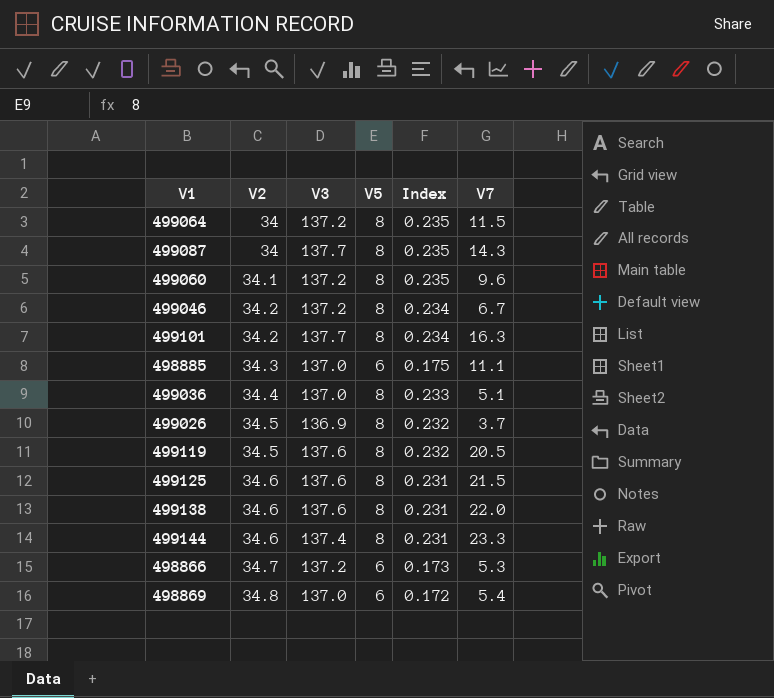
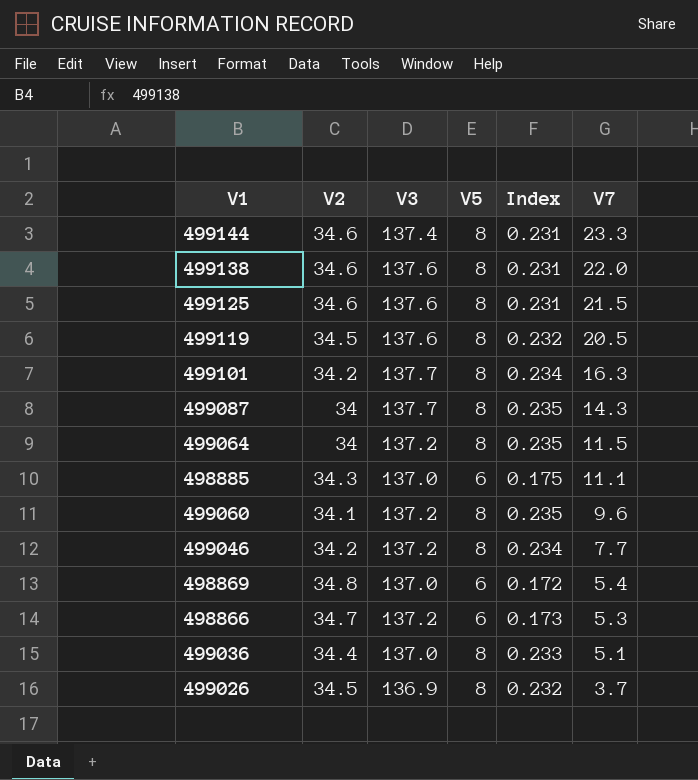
row order: V2 ascending -> V7 descending
499046 | V7: 6.7 -> 7.7

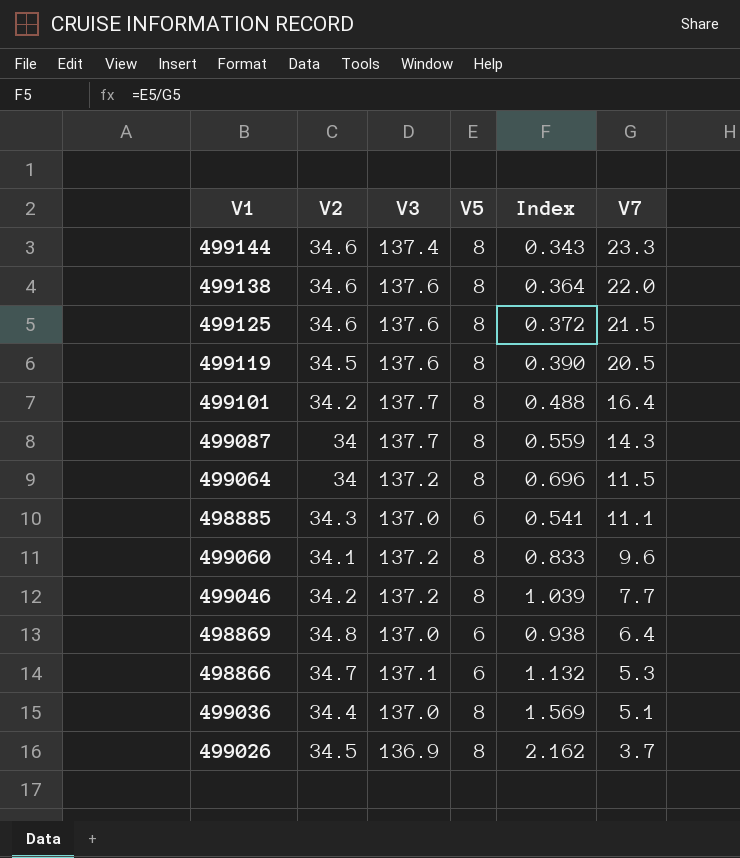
column Index | formula: [V5] / [V2] -> [V5] / [V7]
499101 | V7: 16.3 -> 16.4
498869 | V7: 5.4 -> 6.4
498866 | V3: 137.2 -> 137.1

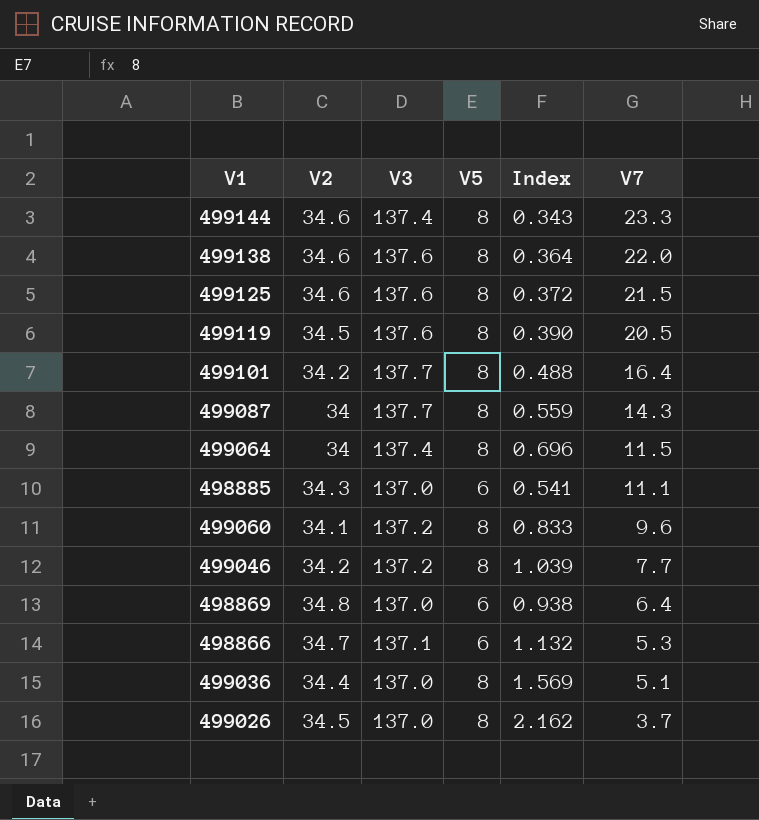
499064 | V3: 137.2 -> 137.4
499026 | V3: 136.9 -> 137.0

